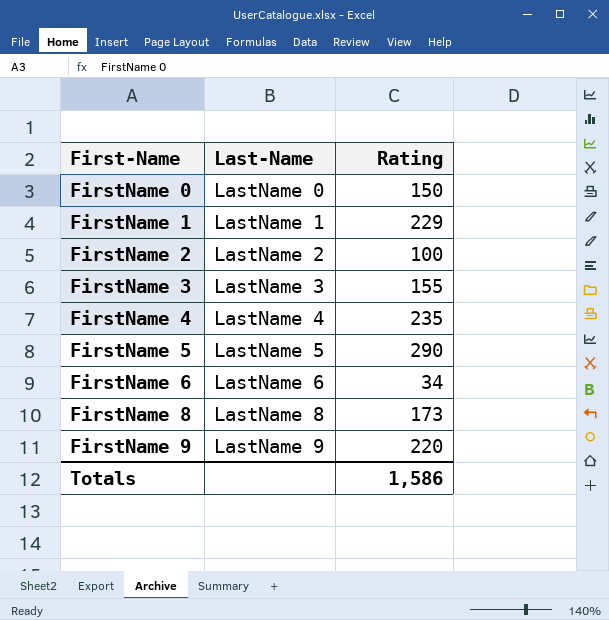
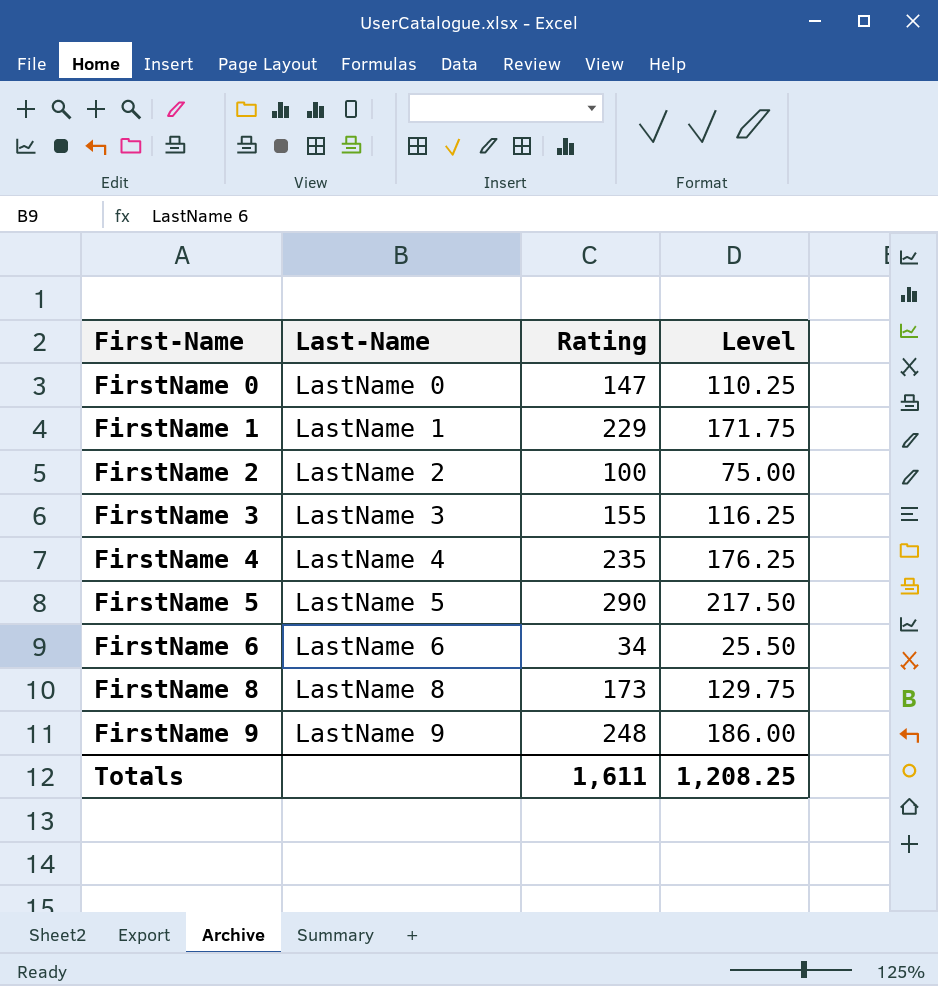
column Level | formula: none -> [Rating] * 0.75
FirstName 0 | Rating: 150 -> 147
FirstName 9 | Rating: 220 -> 248
Totals | Rating: 1,586 -> 1,611

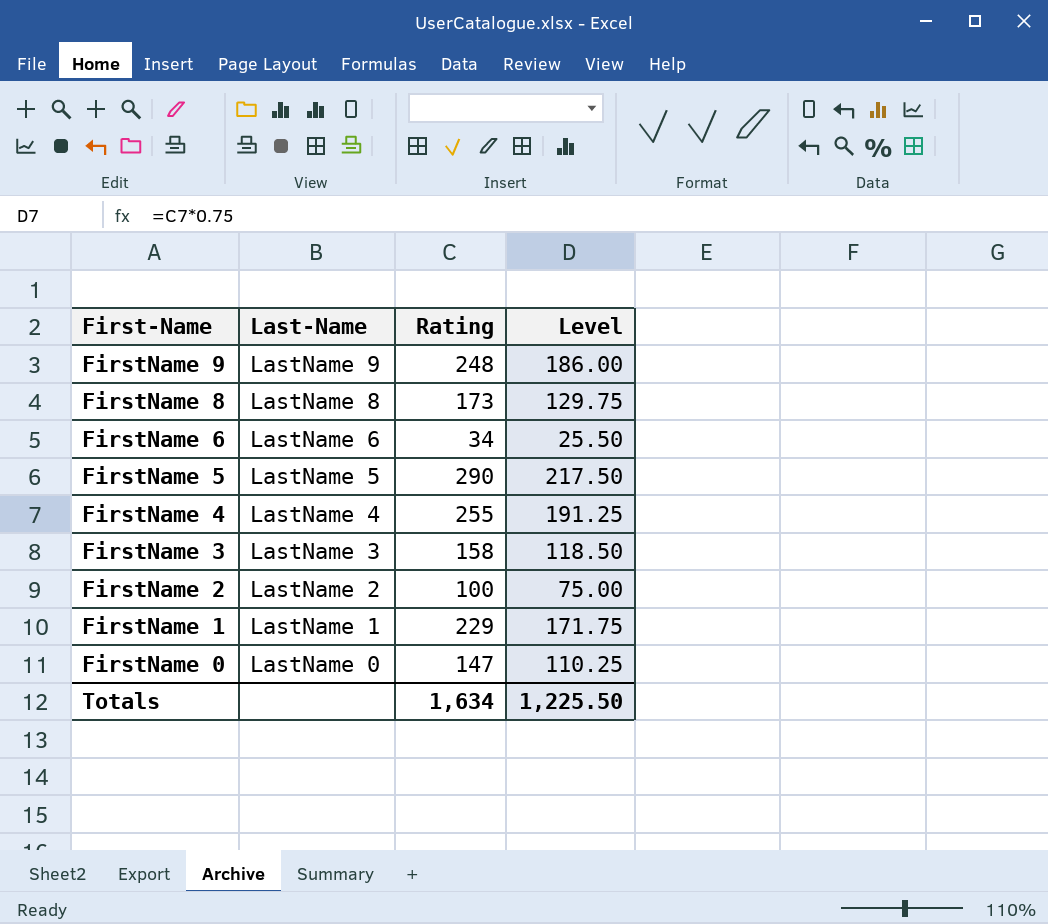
row order: First-Name ascending -> First-Name descending
FirstName 4 | Rating: 235 -> 255
FirstName 4 | Level: 176.25 -> 191.25
FirstName 3 | Rating: 155 -> 158
FirstName 3 | Level: 116.25 -> 118.50
Totals | Rating: 1,611 -> 1,634
Totals | Level: 1,208.25 -> 1,225.50

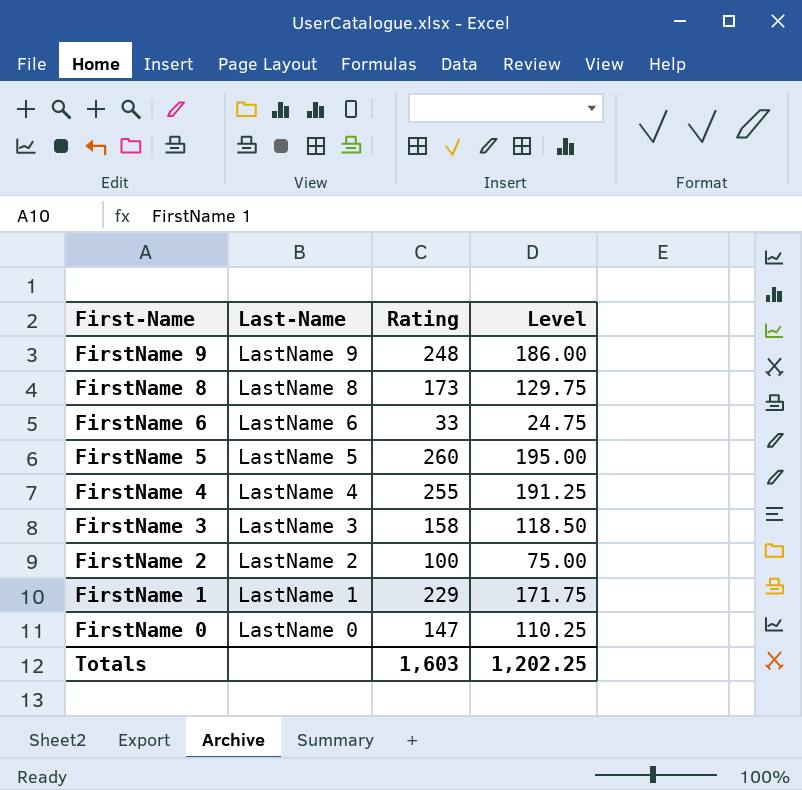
FirstName 6 | Rating: 34 -> 33
FirstName 6 | Level: 25.50 -> 24.75
FirstName 5 | Rating: 290 -> 260
FirstName 5 | Level: 217.50 -> 195.00
Totals | Rating: 1,634 -> 1,603
Totals | Level: 1,225.50 -> 1,202.25

